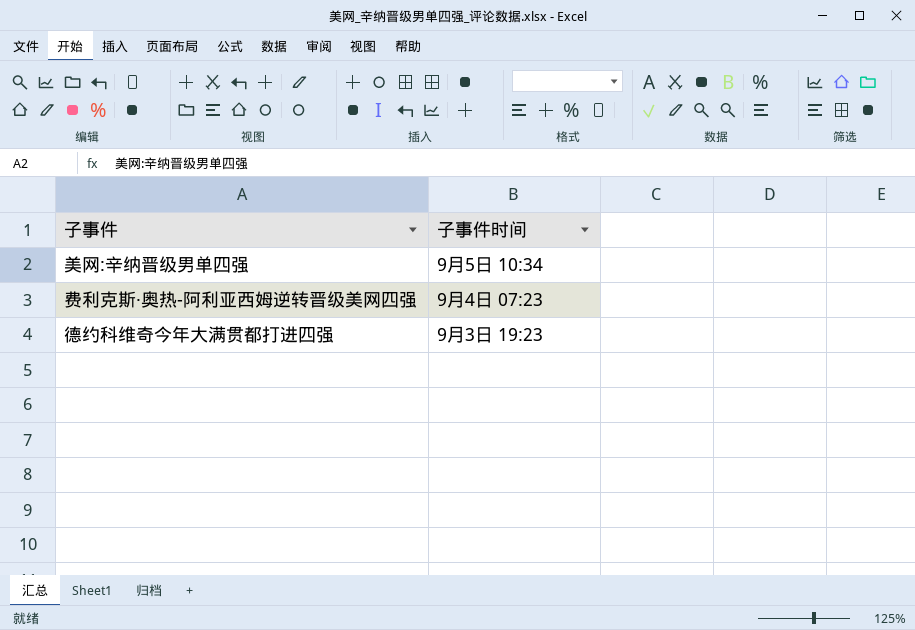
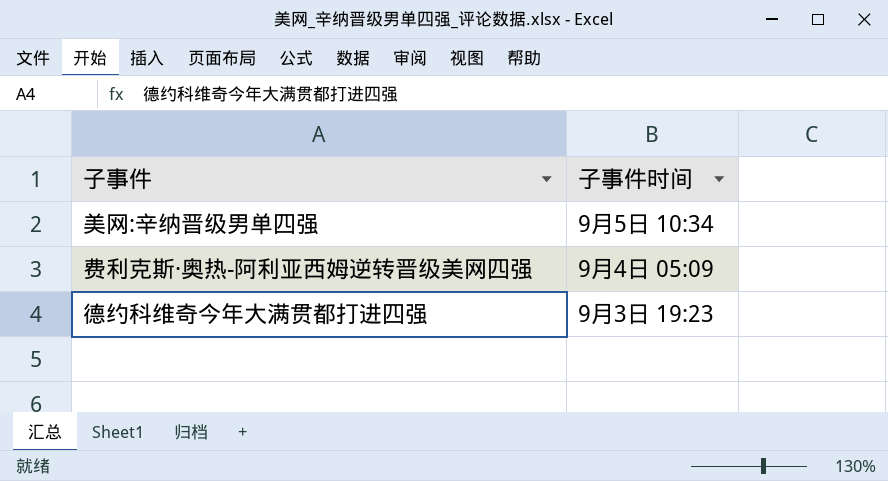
费利克斯·奥热-阿利亚西姆逆转晋级美网四强 | 子事件时间: 9月4日 07:23 -> 9月4日 05:09

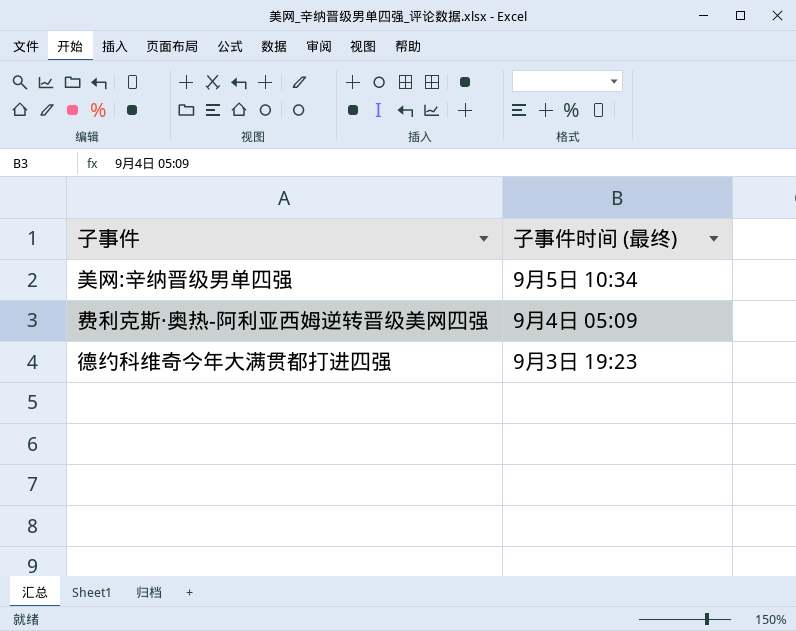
column name: 子事件时间 -> 子事件时间 (最终)

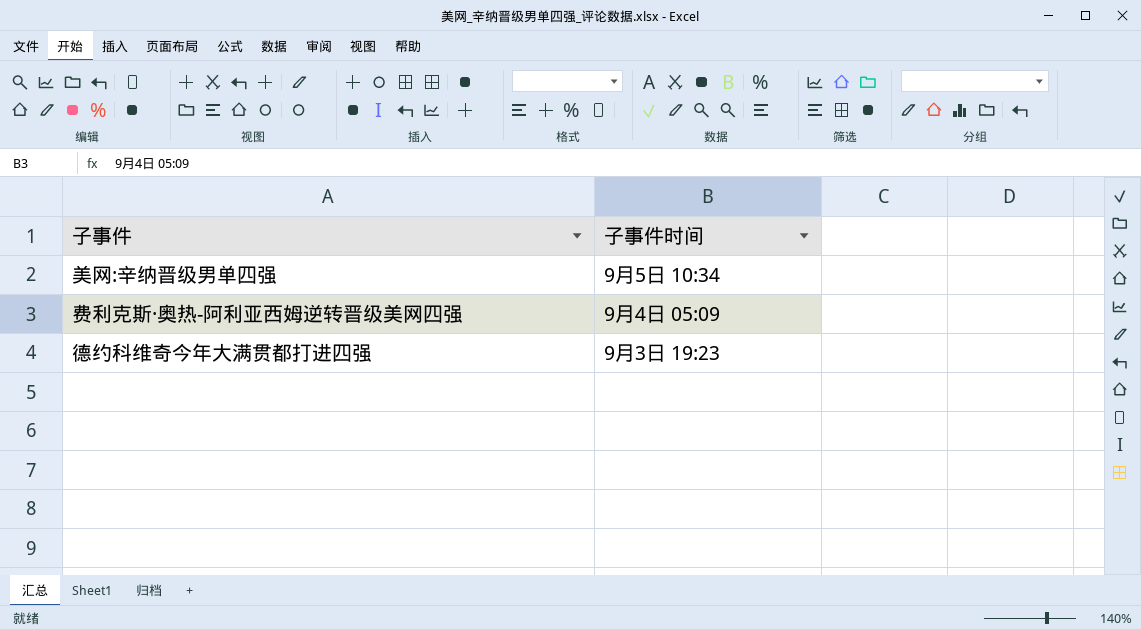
column name: 子事件时间 (最终) -> 子事件时间

